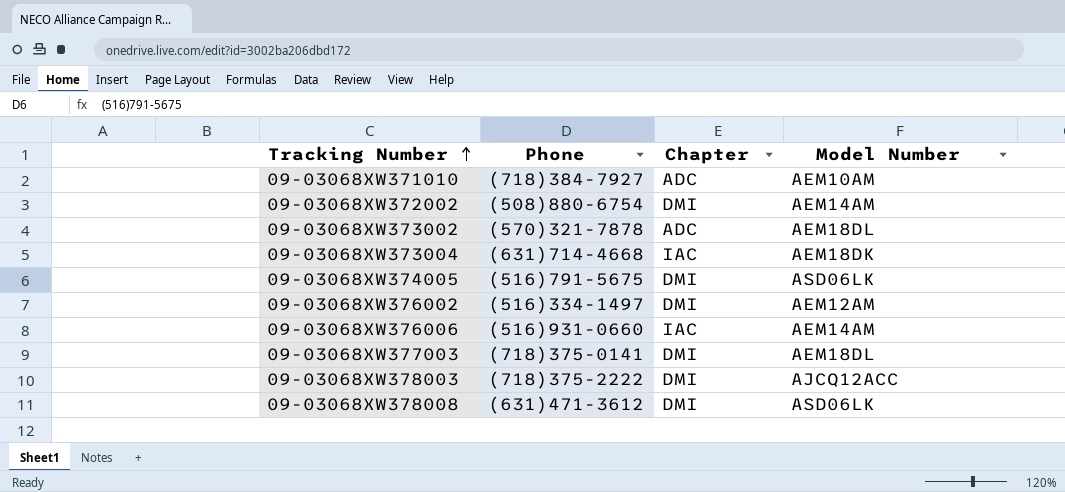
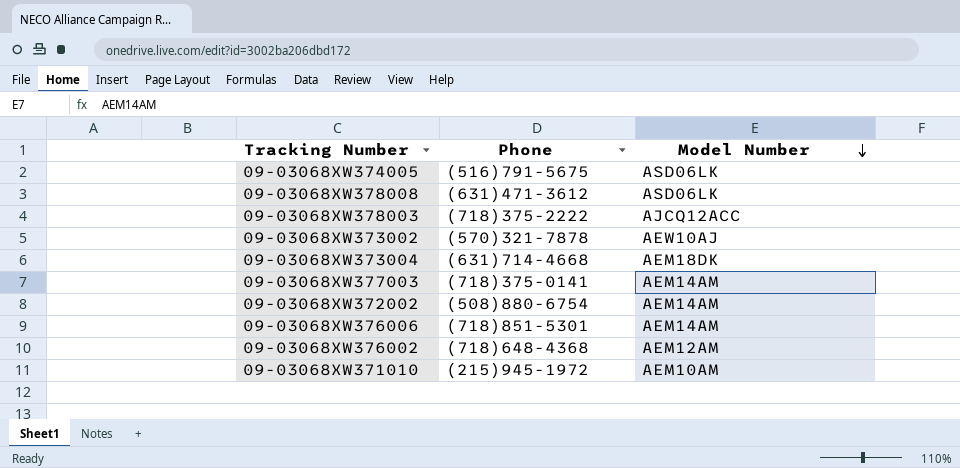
row order: Tracking Number ascending -> Model Number descending
column Chapter | position: 3 -> none
09-03068XW373002 | Model Number: AEM18DL -> AEW10AJ
09-03068XW377003 | Model Number: AEM18DL -> AEM14AM
09-03068XW376006 | Phone: (516)931-0660 -> (718)851-5301
09-03068XW376002 | Phone: (516)334-1497 -> (718)648-4368
09-03068XW371010 | Phone: (718)384-7927 -> (215)945-1972

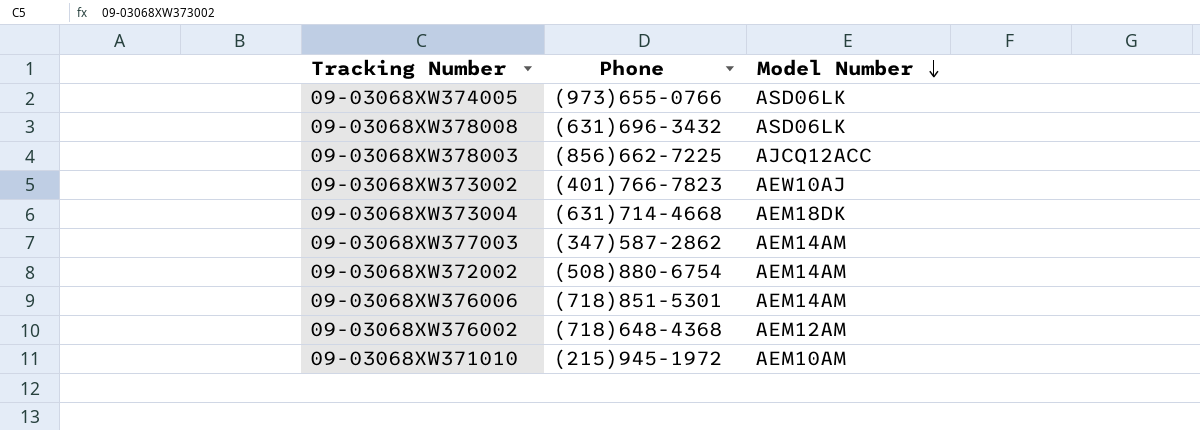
09-03068XW374005 | Phone: (516)791-5675 -> (973)655-0766
09-03068XW378008 | Phone: (631)471-3612 -> (631)696-3432
09-03068XW378003 | Phone: (718)375-2222 -> (856)662-7225
09-03068XW373002 | Phone: (570)321-7878 -> (401)766-7823
09-03068XW377003 | Phone: (718)375-0141 -> (347)587-2862

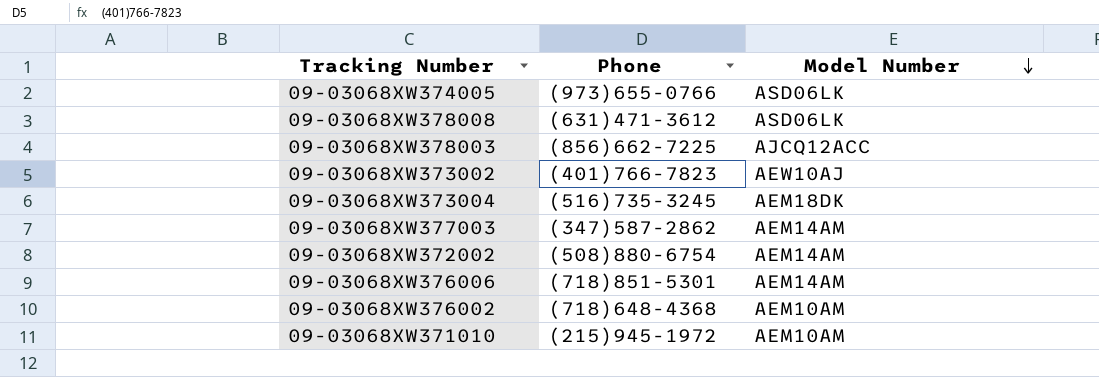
09-03068XW378008 | Phone: (631)696-3432 -> (631)471-3612
09-03068XW373004 | Phone: (631)714-4668 -> (516)735-3245
09-03068XW376002 | Model Number: AEM12AM -> AEM10AM

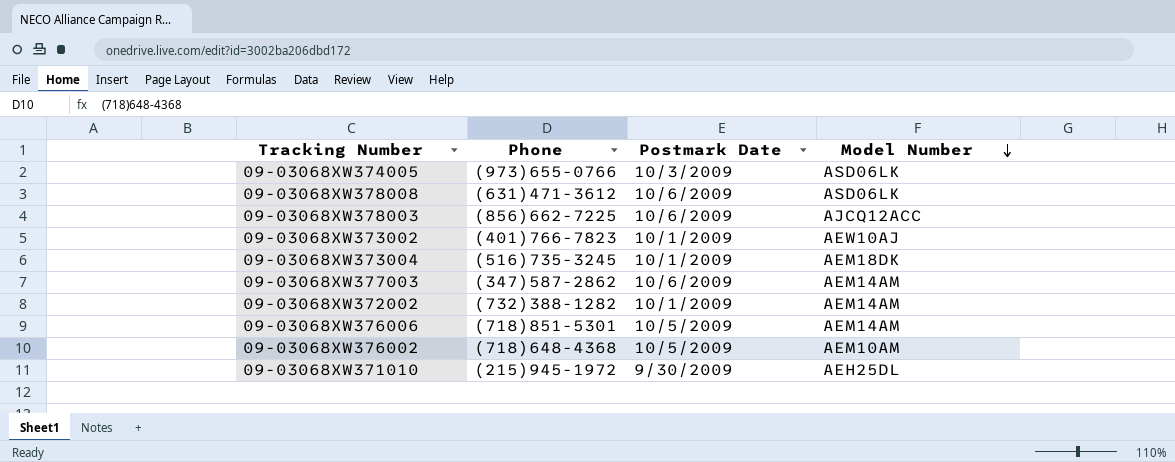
column Postmark Date | position: none -> 3
09-03068XW372002 | Phone: (508)880-6754 -> (732)388-1282
09-03068XW371010 | Model Number: AEM10AM -> AEH25DL

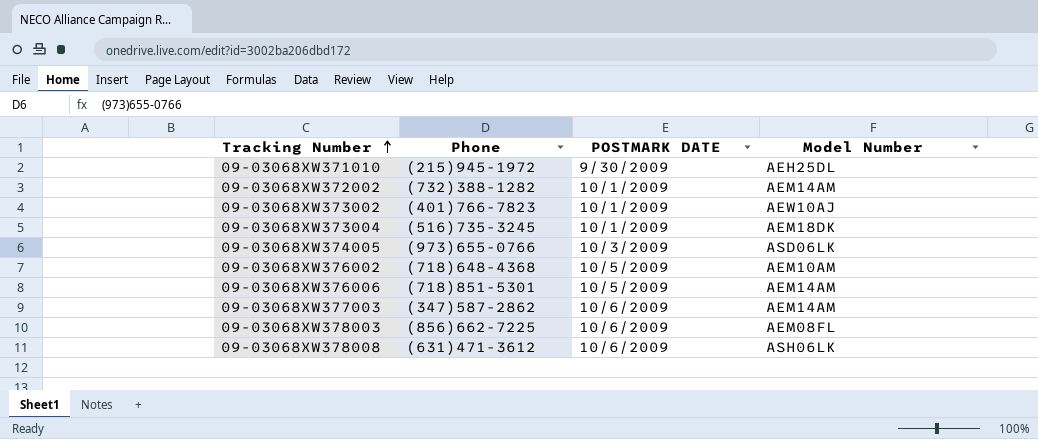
row order: Model Number descending -> Tracking Number ascending
column name: Postmark Date -> POSTMARK DATE
09-03068XW378003 | Model Number: AJCQ12ACC -> AEM08FL
09-03068XW378008 | Model Number: ASD06LK -> ASH06LK

